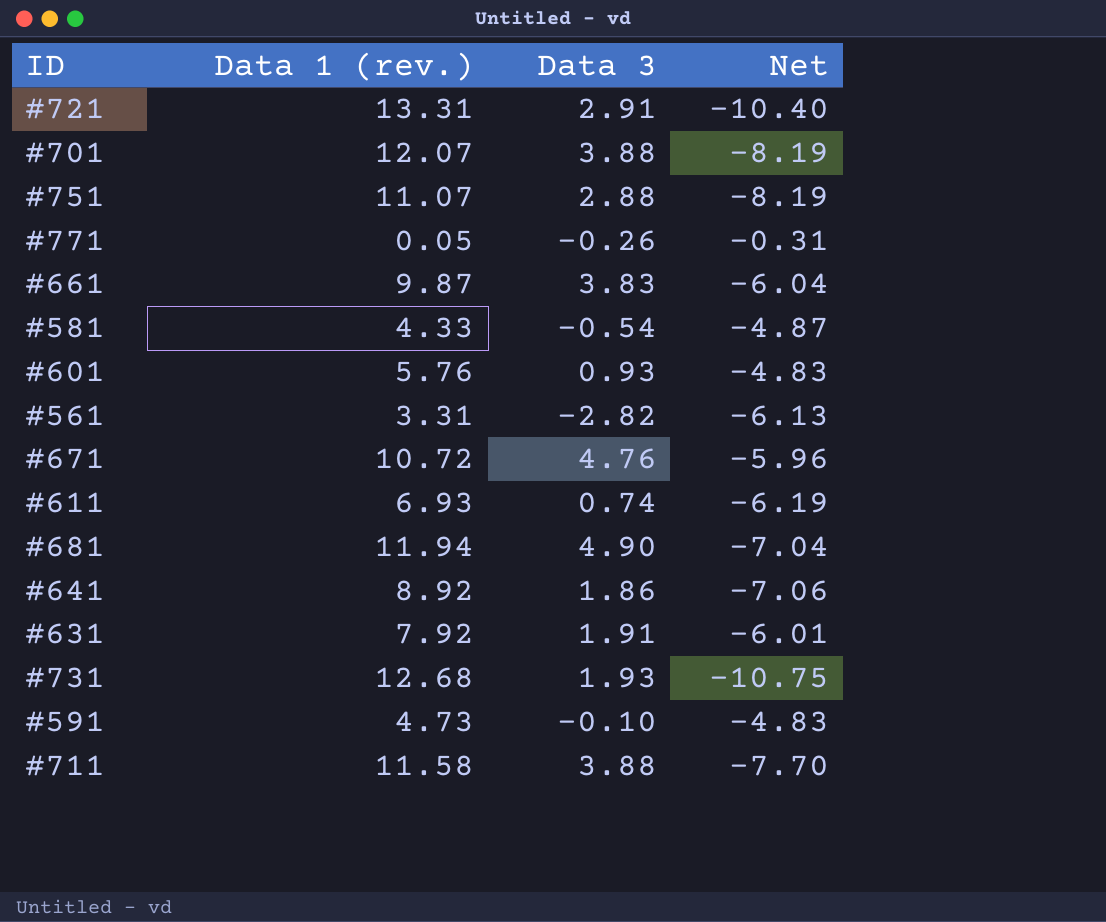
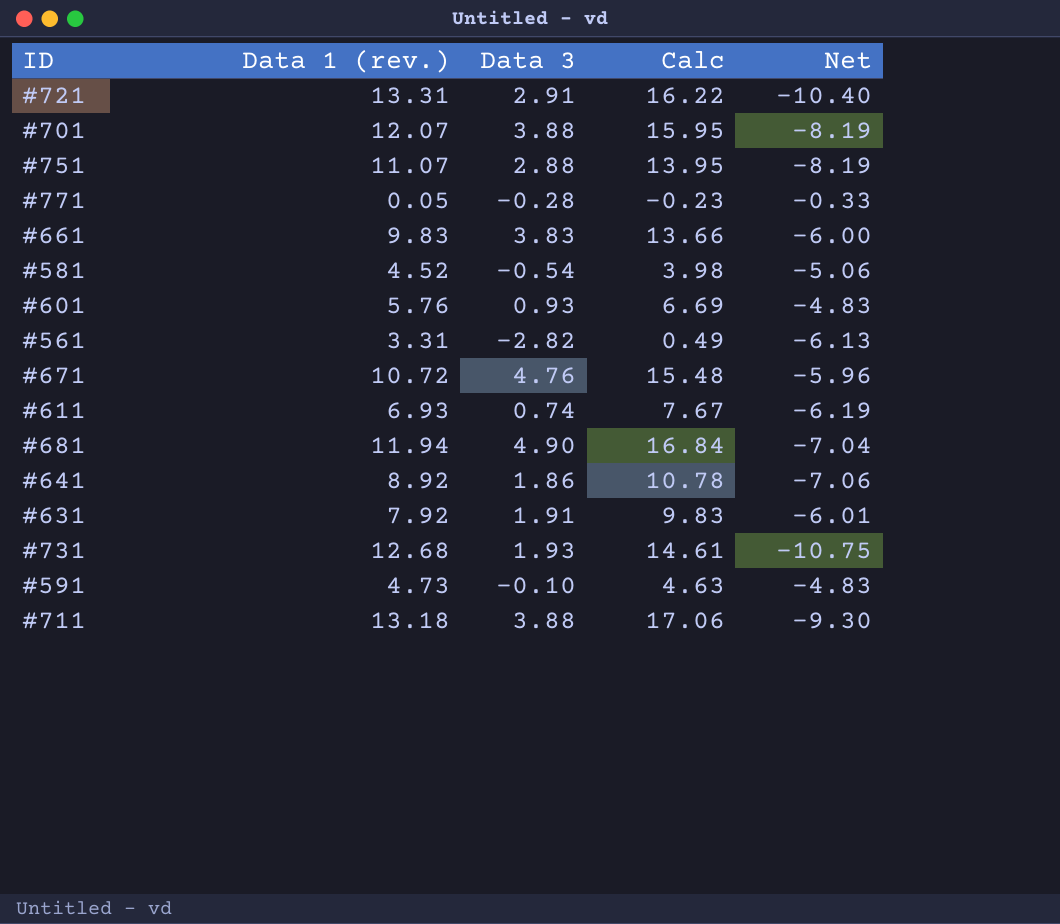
column Calc | formula: none -> [Data 1 (rev.)] + [Data 3]
#771 | Data 3: -0.26 -> -0.28
#771 | Net: -0.31 -> -0.33
#661 | Data 1 (rev.): 9.87 -> 9.83
#661 | Net: -6.04 -> -6.00
#581 | Data 1 (rev.): 4.33 -> 4.52
#581 | Net: -4.87 -> -5.06
#711 | Data 1 (rev.): 11.58 -> 13.18
#711 | Net: -7.70 -> -9.30

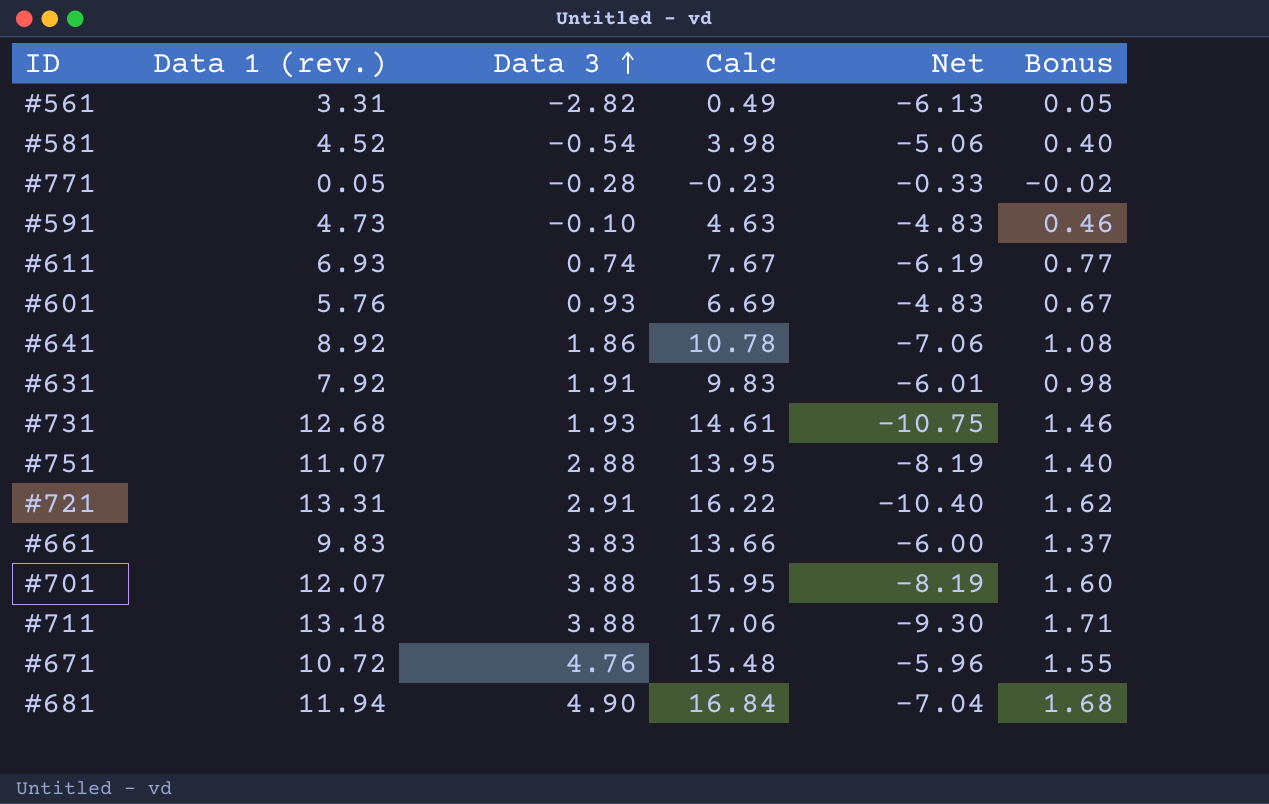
row order: none -> Data 3 ascending
column Bonus | formula: none -> [Calc] * 0.1

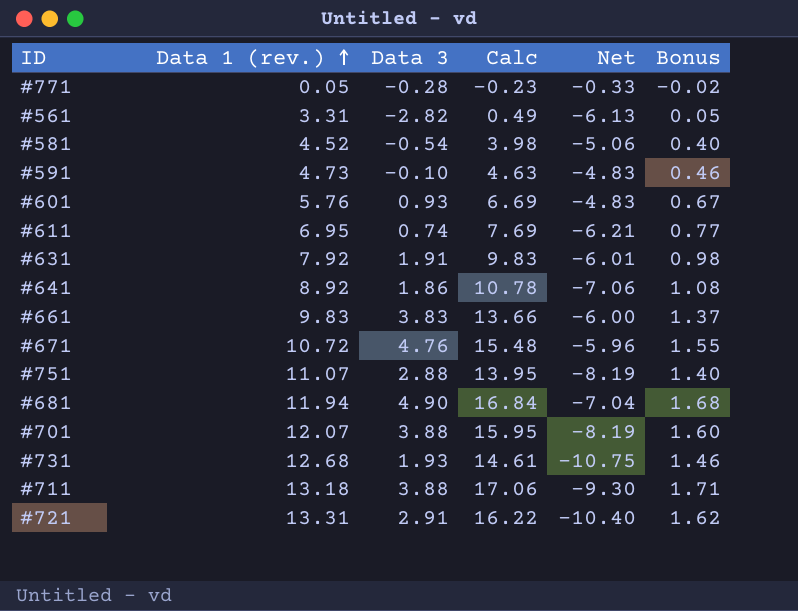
row order: Data 3 ascending -> Data 1 (rev.) ascending
#611 | Data 1 (rev.): 6.93 -> 6.95
#611 | Calc: 7.67 -> 7.69
#611 | Net: -6.19 -> -6.21

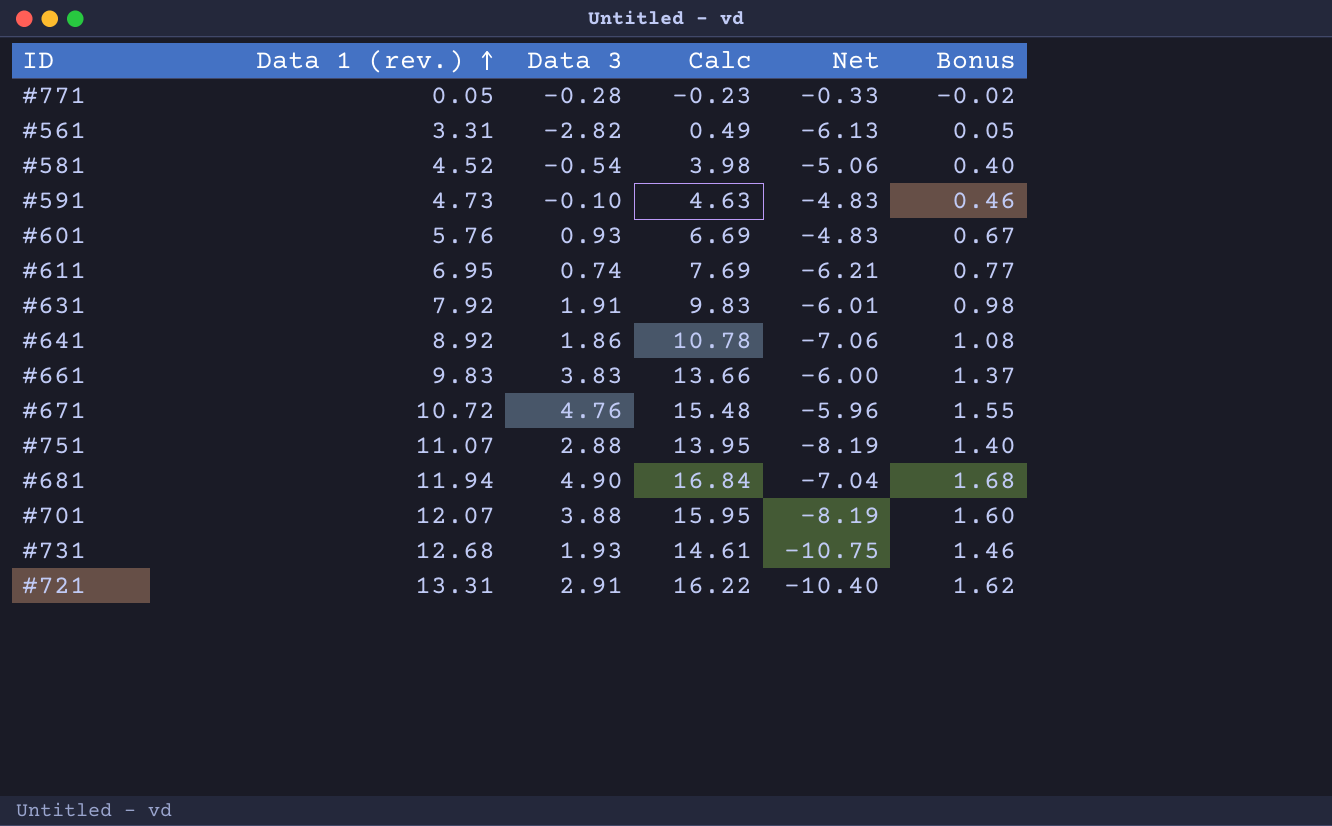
row #711: 13.18 | 3.88 | 17.06 | -9.30 | 1.71 -> none

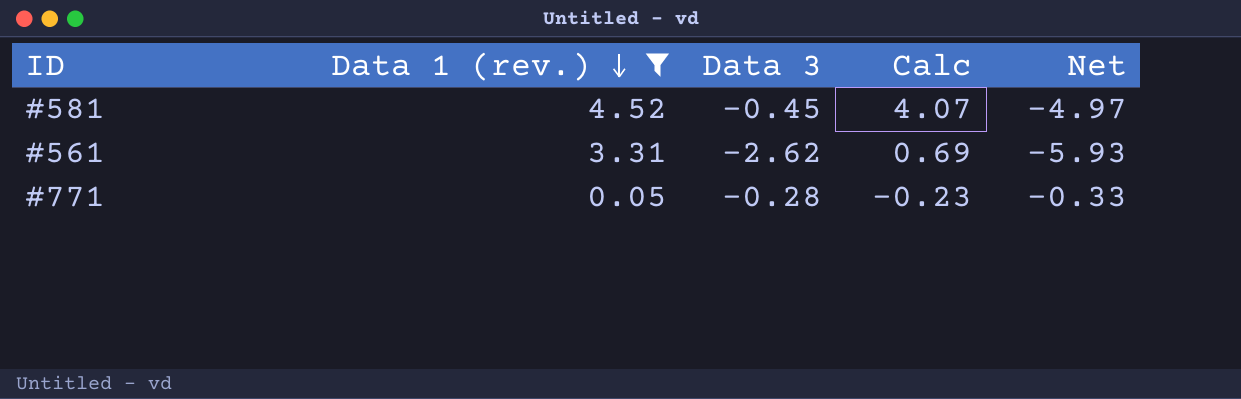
filter: none -> Data 1 (rev.) <= 4.52
row order: Data 1 (rev.) ascending -> Data 1 (rev.) descending
column Bonus | formula: [Calc] * 0.1 -> none
#581 | Data 3: -0.54 -> -0.45
#581 | Calc: 3.98 -> 4.07
#581 | Net: -5.06 -> -4.97
#561 | Data 3: -2.82 -> -2.62
#561 | Calc: 0.49 -> 0.69
#561 | Net: -6.13 -> -5.93

